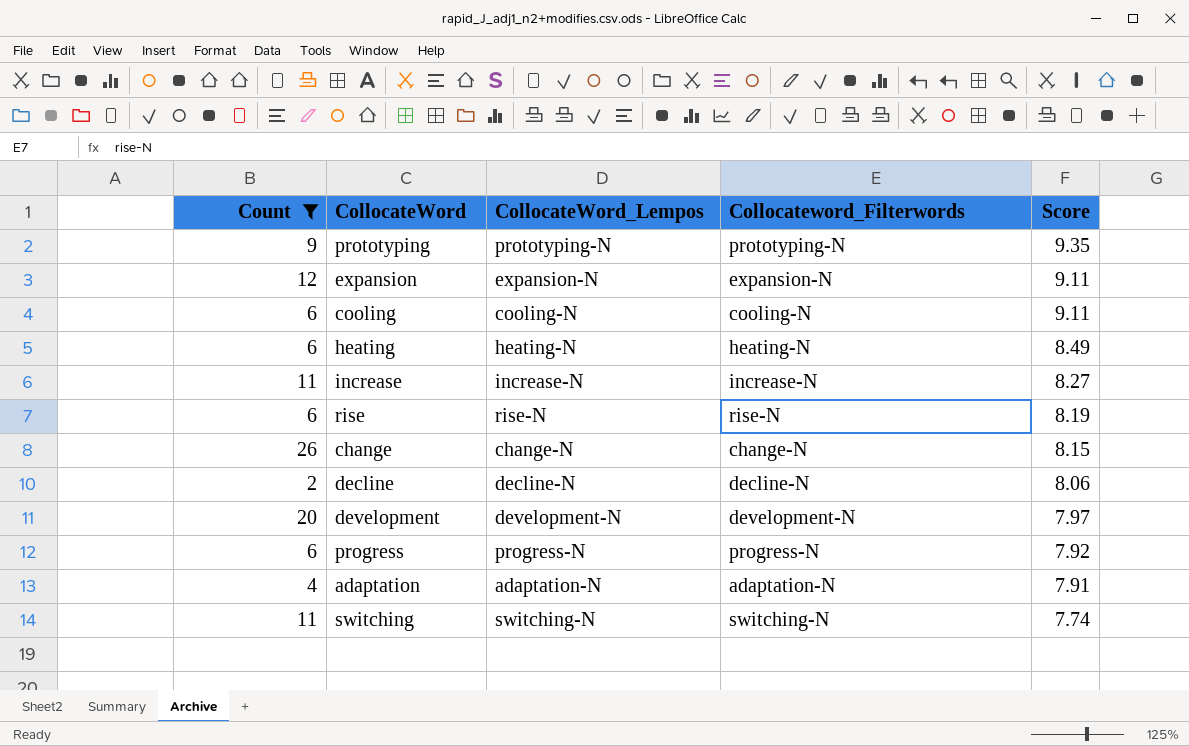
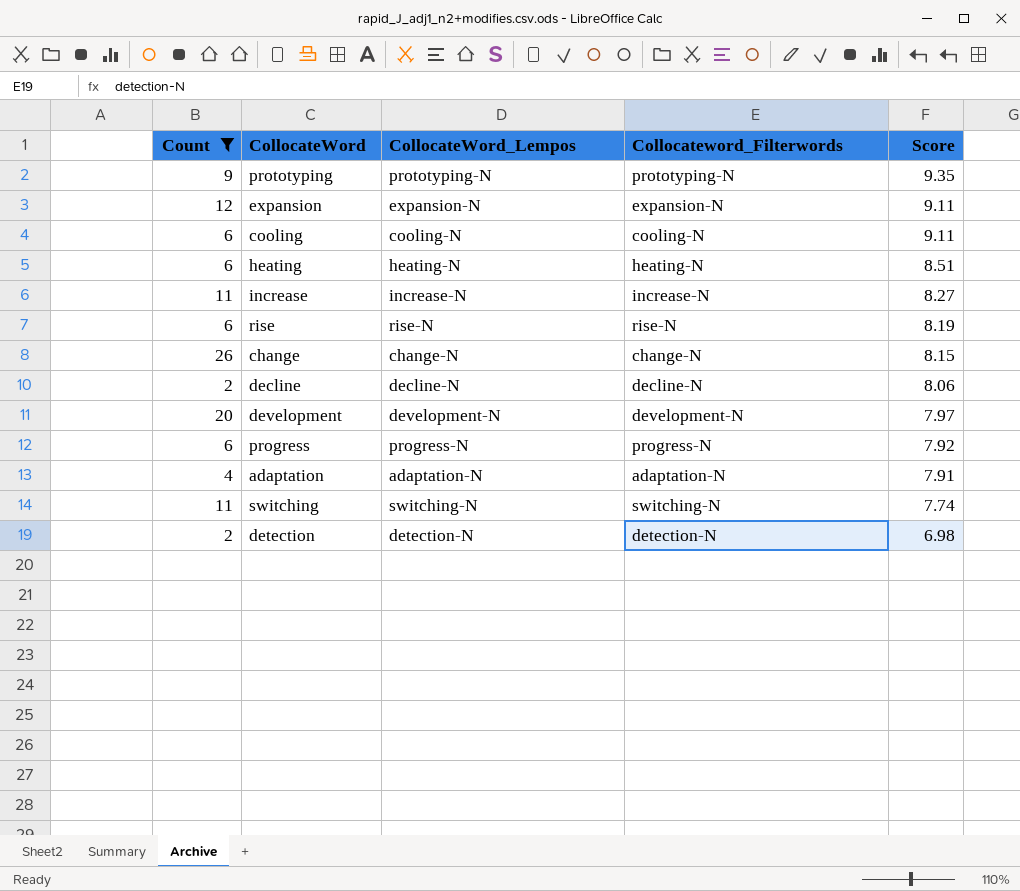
heating | Score: 8.49 -> 8.51
row detection: none -> 2 | detection-N | detection-N | 6.98

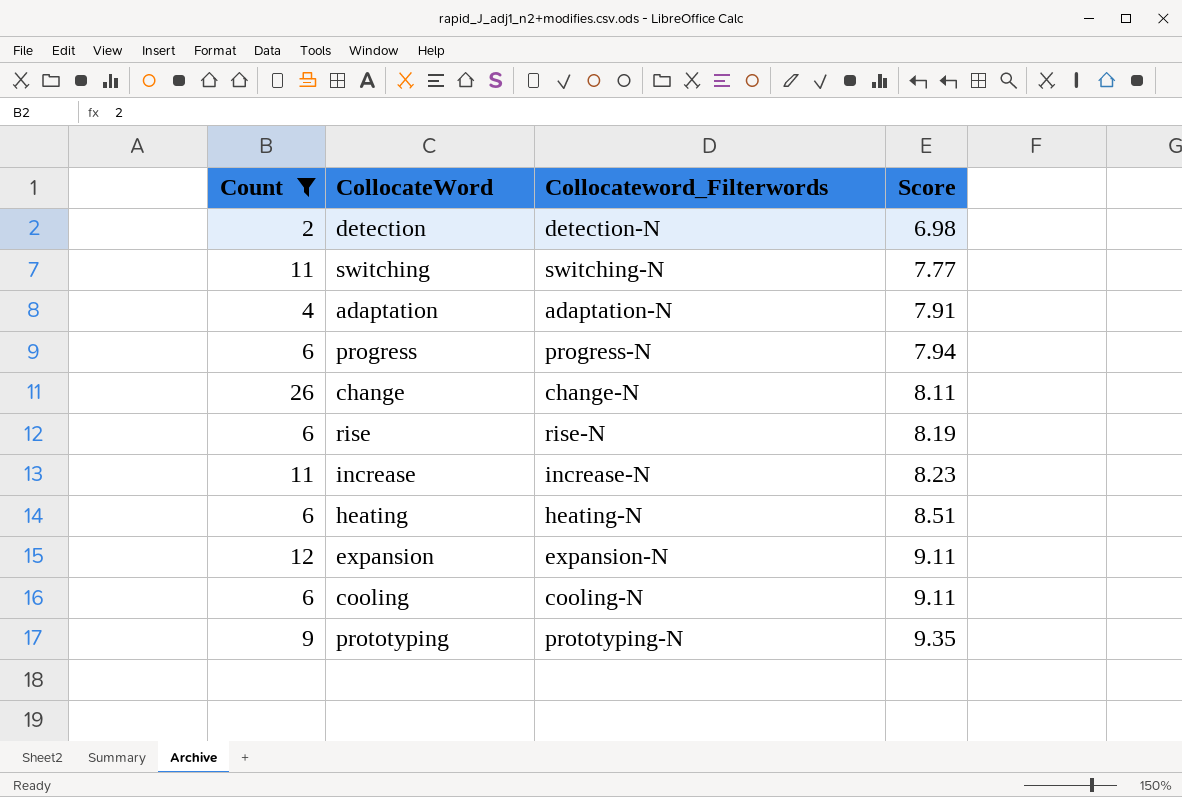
row order: Score descending -> Score ascending
column CollocateWord_Lempos | position: 3 -> none
row decline: 2 | decline-N | decline-N | 8.06 -> none
row development: 20 | development-N | development-N | 7.97 -> none
switching | Score: 7.74 -> 7.77
progress | Score: 7.92 -> 7.94
change | Score: 8.15 -> 8.11
increase | Score: 8.27 -> 8.23

